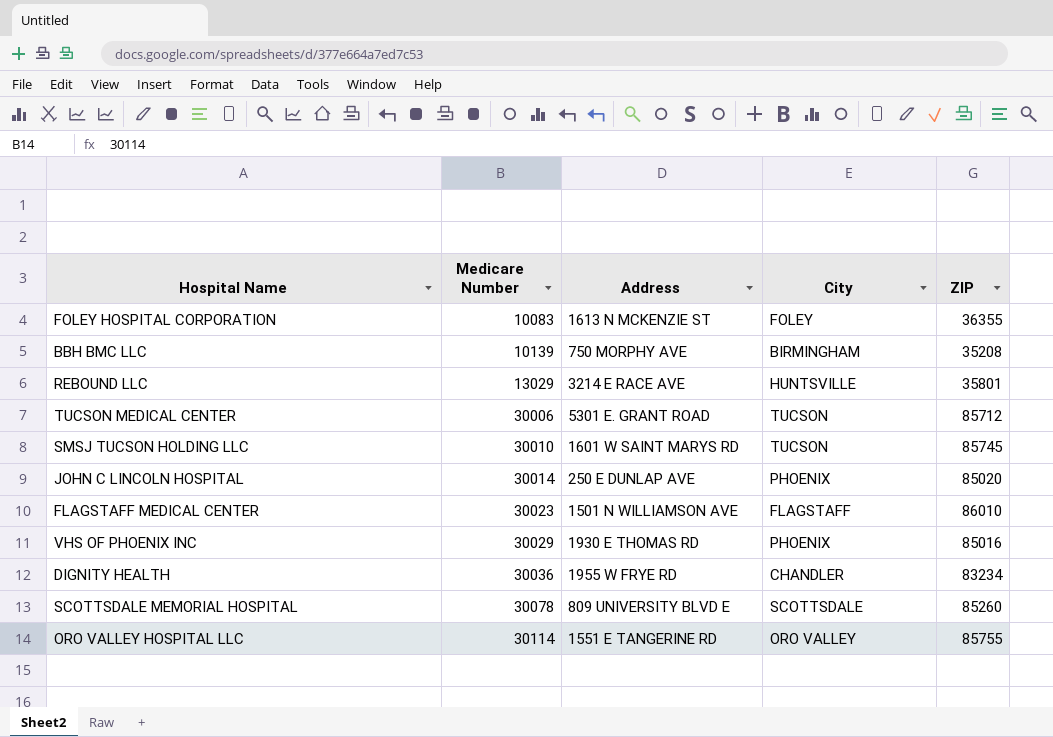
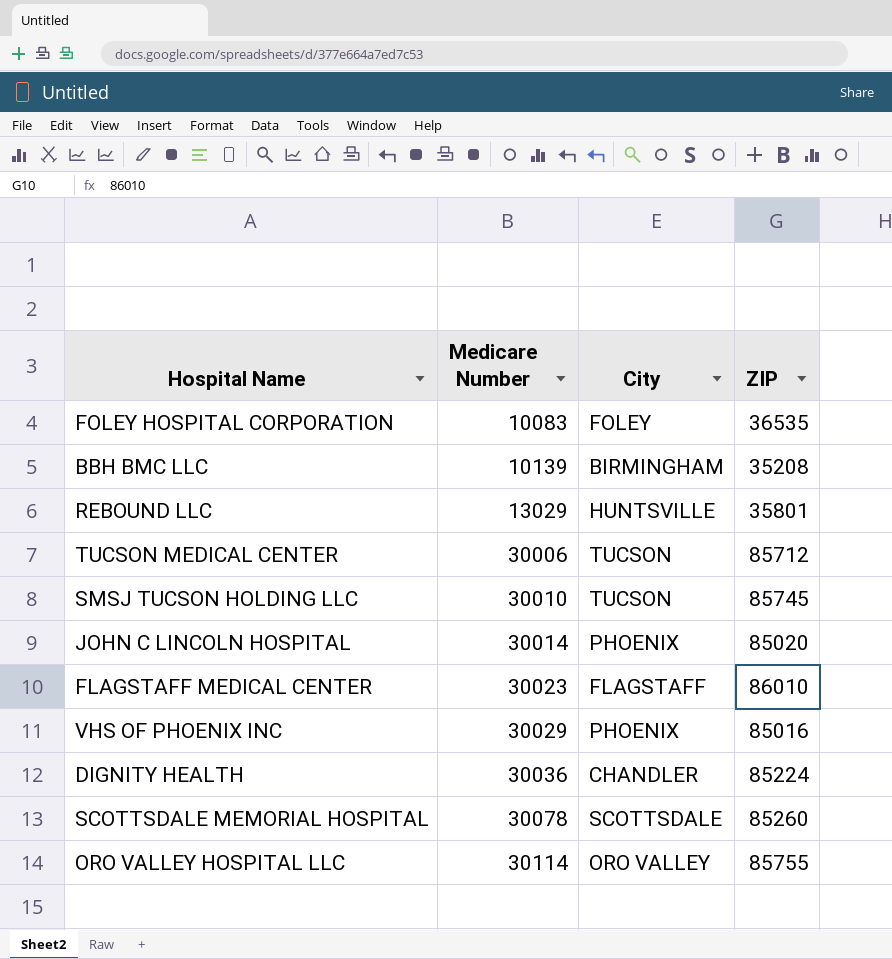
column Address | position: 3 -> none
FOLEY HOSPITAL CORPORATION | ZIP: 36355 -> 36535
DIGNITY HEALTH | ZIP: 83234 -> 85224

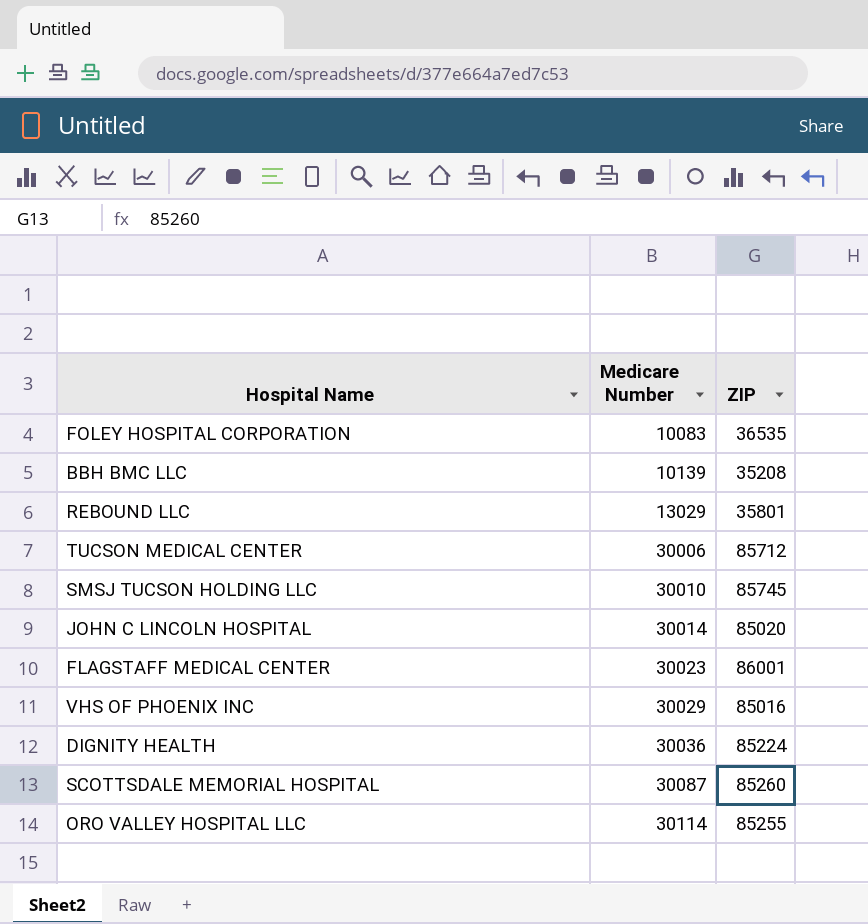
column City | position: 3 -> none
FLAGSTAFF MEDICAL CENTER | ZIP: 86010 -> 86001
SCOTTSDALE MEMORIAL HOSPITAL | Medicare Number: 30078 -> 30087
ORO VALLEY HOSPITAL LLC | ZIP: 85755 -> 85255

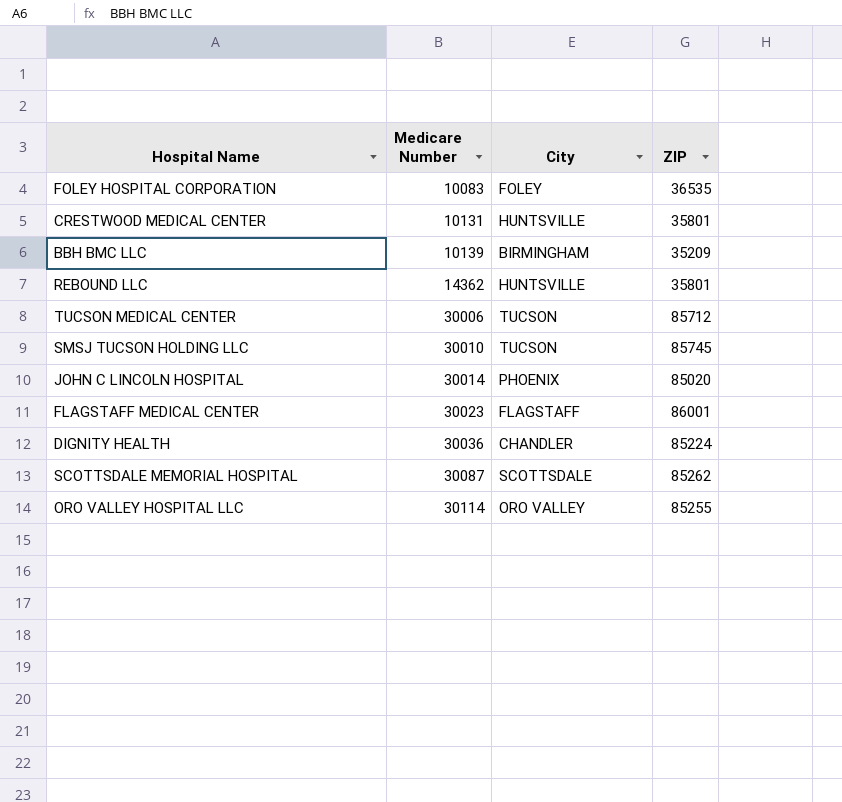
column City | position: none -> 3
row VHS OF PHOENIX INC: 30029 | 85016 -> none
row CRESTWOOD MEDICAL CENTER: none -> 10131 | HUNTSVILLE | 35801
BBH BMC LLC | ZIP: 35208 -> 35209
REBOUND LLC | Medicare Number: 13029 -> 14362
SCOTTSDALE MEMORIAL HOSPITAL | ZIP: 85260 -> 85262

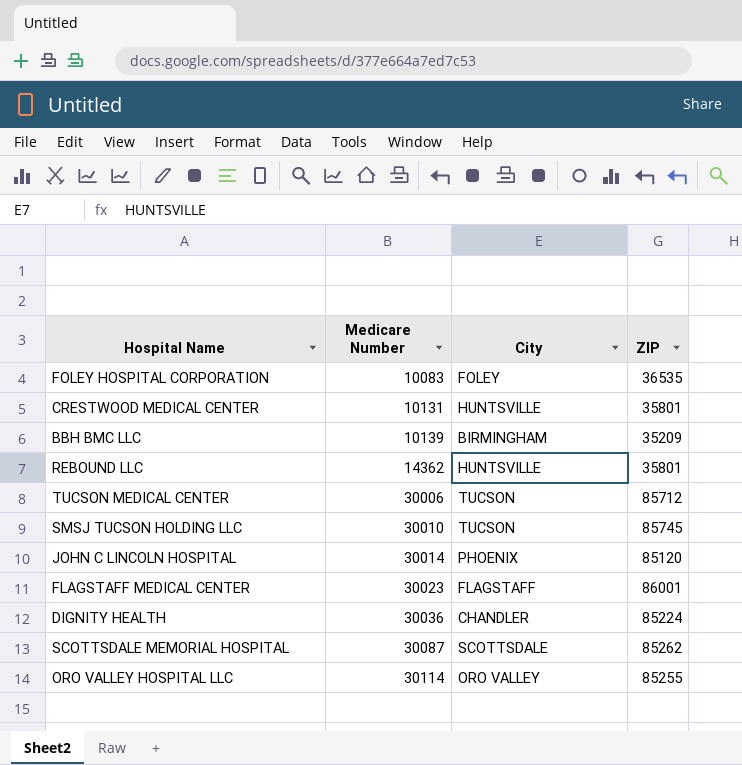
JOHN C LINCOLN HOSPITAL | ZIP: 85020 -> 85120

